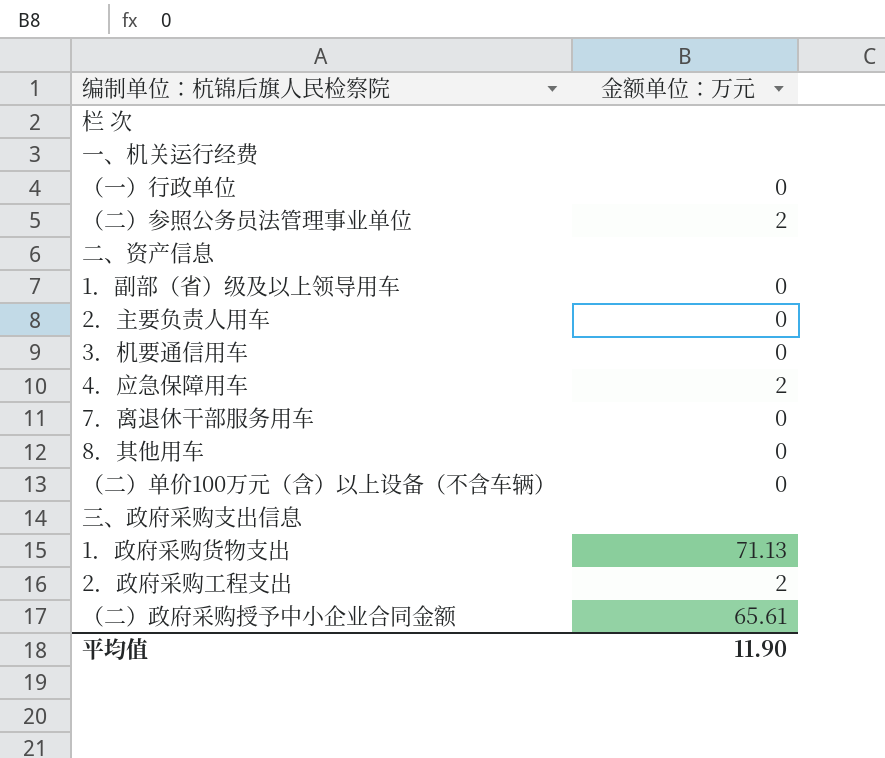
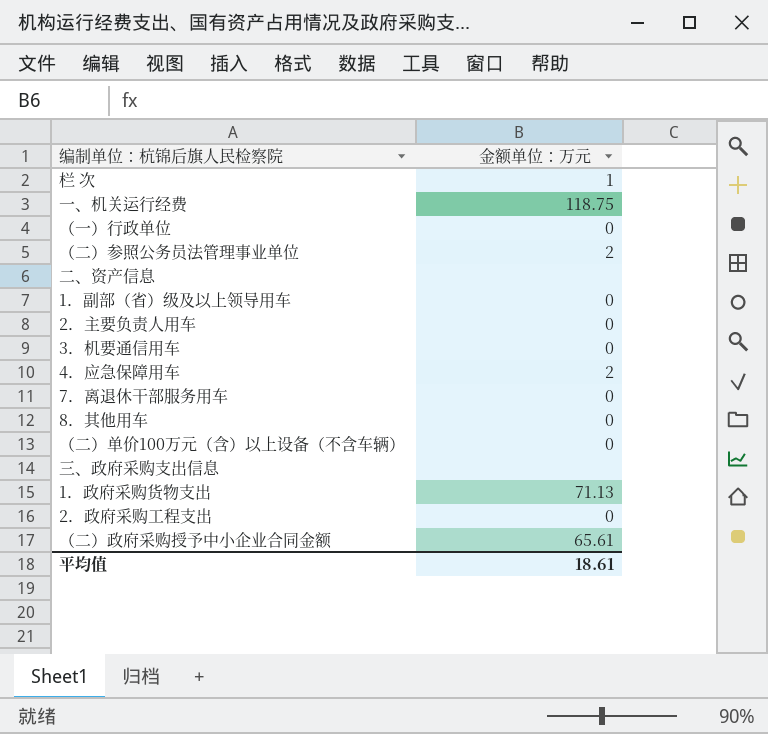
栏 次 | 金额单位：万元: none -> 1
一、机关运行经费 | 金额单位：万元: none -> 118.75
2．政府采购工程支出 | 金额单位：万元: 2 -> 0
平均值 | 金额单位：万元: 11.90 -> 18.61

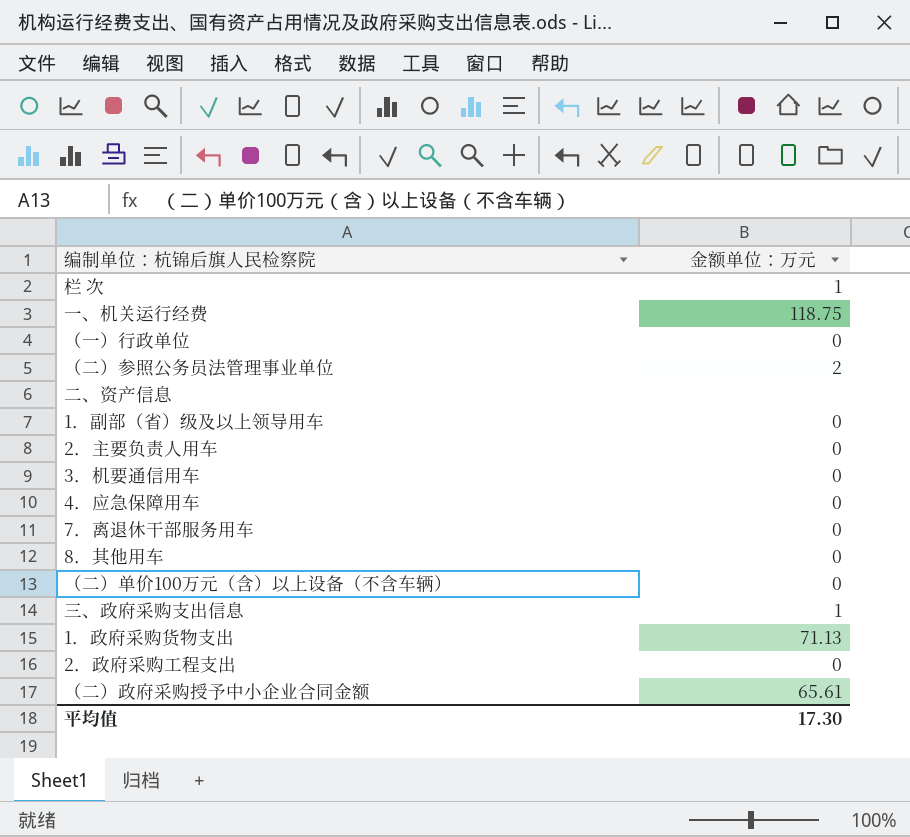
4．应急保障用车 | 金额单位：万元: 2 -> 0
三、政府采购支出信息 | 金额单位：万元: none -> 1
平均值 | 金额单位：万元: 18.61 -> 17.30

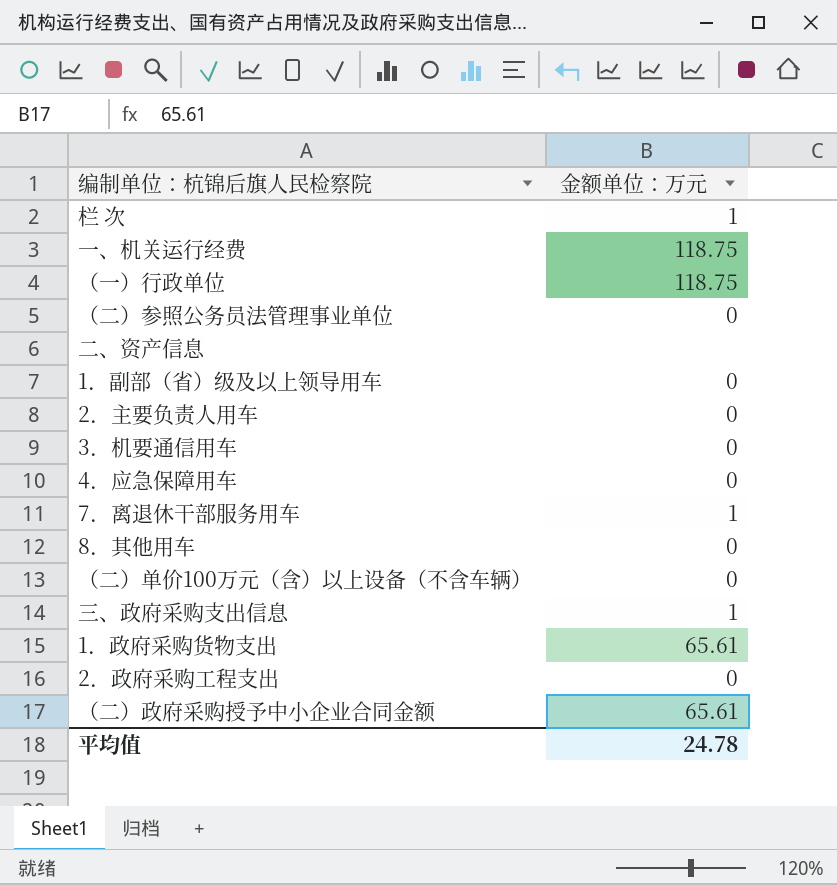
（一）行政单位 | 金额单位：万元: 0 -> 118.75
（二）参照公务员法管理事业单位 | 金额单位：万元: 2 -> 0
7．离退休干部服务用车 | 金额单位：万元: 0 -> 1
1．政府采购货物支出 | 金额单位：万元: 71.13 -> 65.61
平均值 | 金额单位：万元: 17.30 -> 24.78

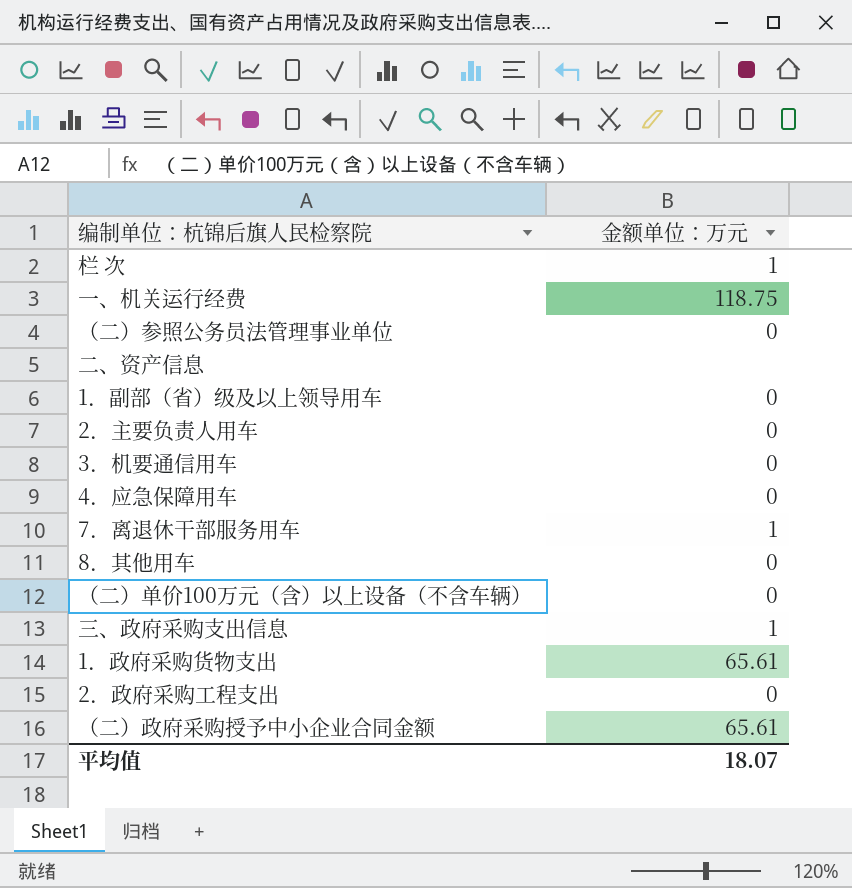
row （一）行政单位: 118.75 -> none
平均值 | 金额单位：万元: 24.78 -> 18.07

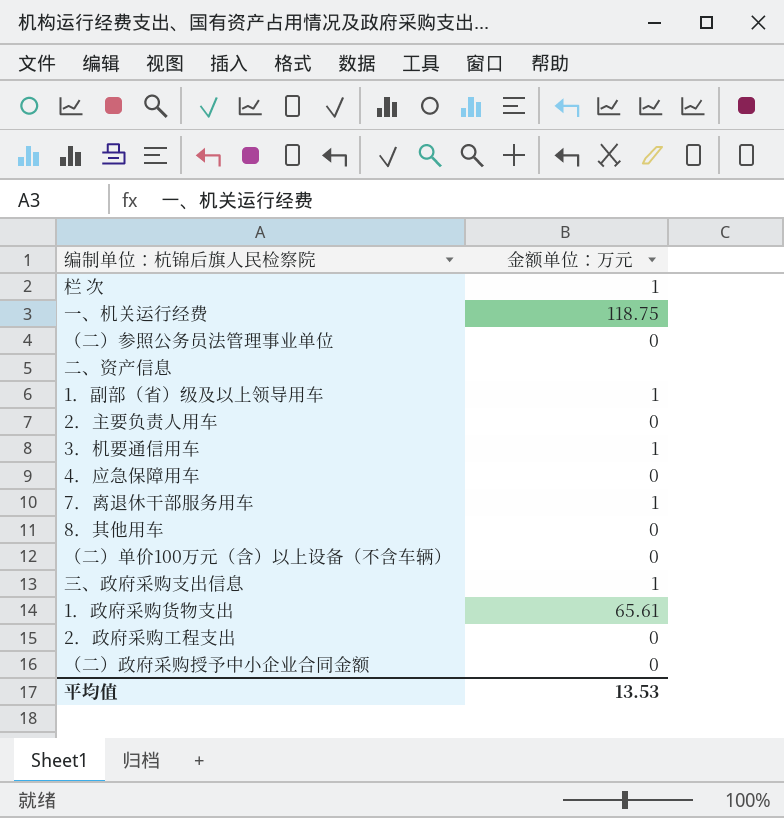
1．副部（省）级及以上领导用车 | 金额单位：万元: 0 -> 1
3．机要通信用车 | 金额单位：万元: 0 -> 1
（二）政府采购授予中小企业合同金额 | 金额单位：万元: 65.61 -> 0
平均值 | 金额单位：万元: 18.07 -> 13.53

